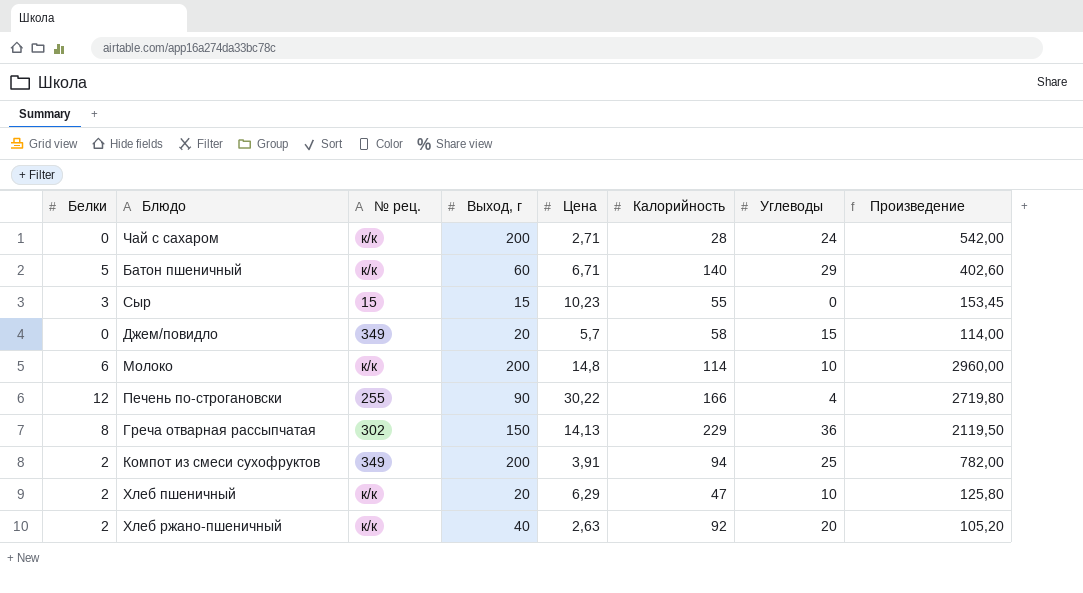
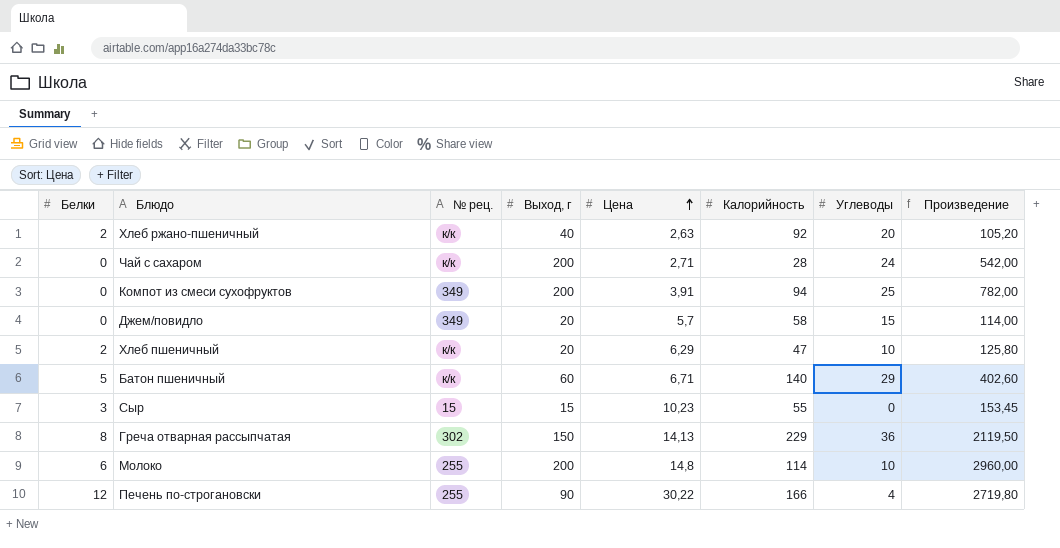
row order: none -> Цена ascending
Компот из смеси сухофруктов | Белки: 2 -> 0
Молоко | № рец.: к/к -> 255

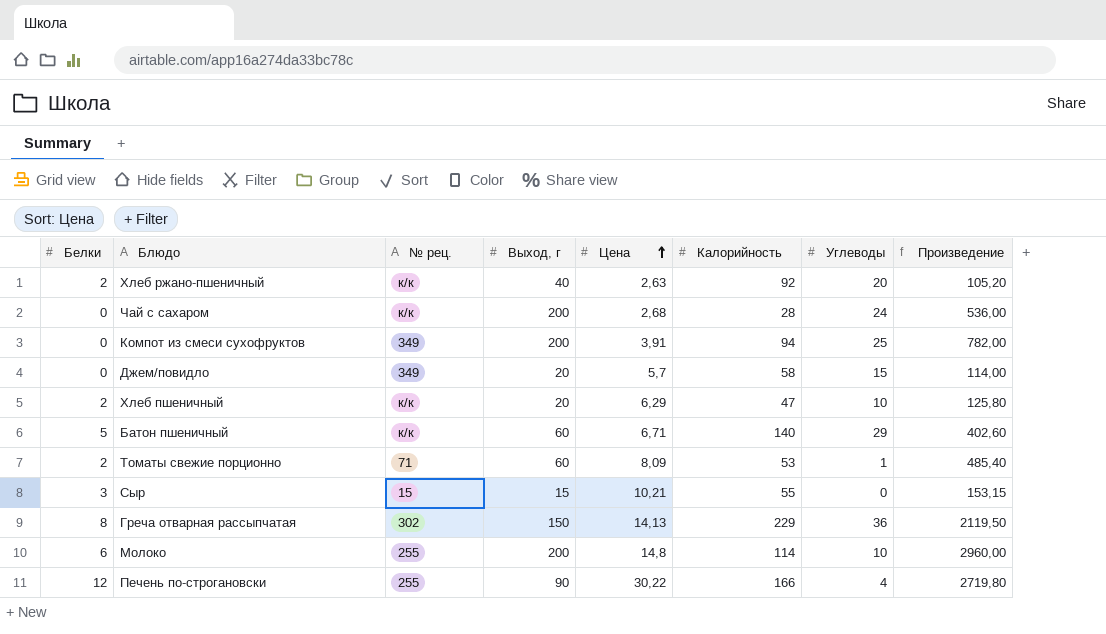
Чай с сахаром | Цена: 2,71 -> 2,68
Чай с сахаром | Произведение: 542,00 -> 536,00
row Томаты свежие порционно: none -> 2 | 71 | 60 | 8,09 | 53 | 1 | 485,40
Сыр | Цена: 10,23 -> 10,21
Сыр | Произведение: 153,45 -> 153,15

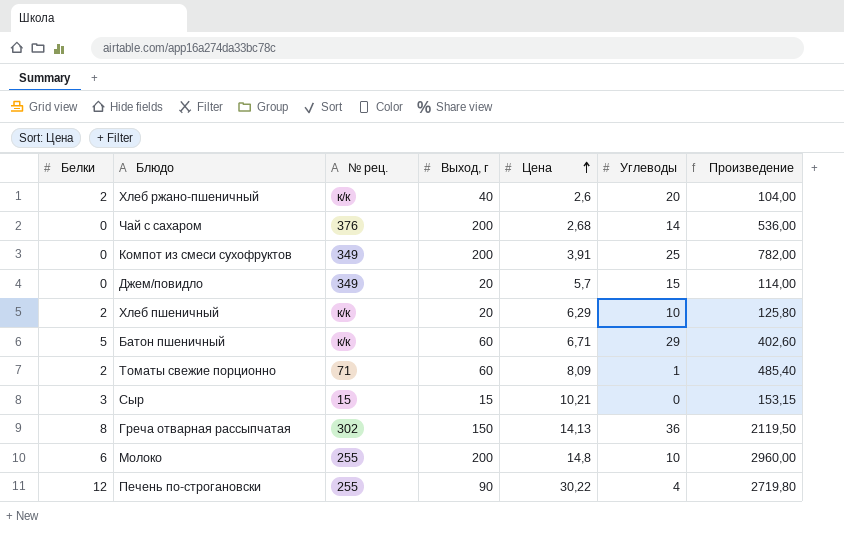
column Калорийность | position: 6 -> none
Хлеб ржано-пшеничный | Цена: 2,63 -> 2,6
Хлеб ржано-пшеничный | Произведение: 105,20 -> 104,00
Чай с сахаром | № рец.: к/к -> 376
Чай с сахаром | Углеводы: 24 -> 14

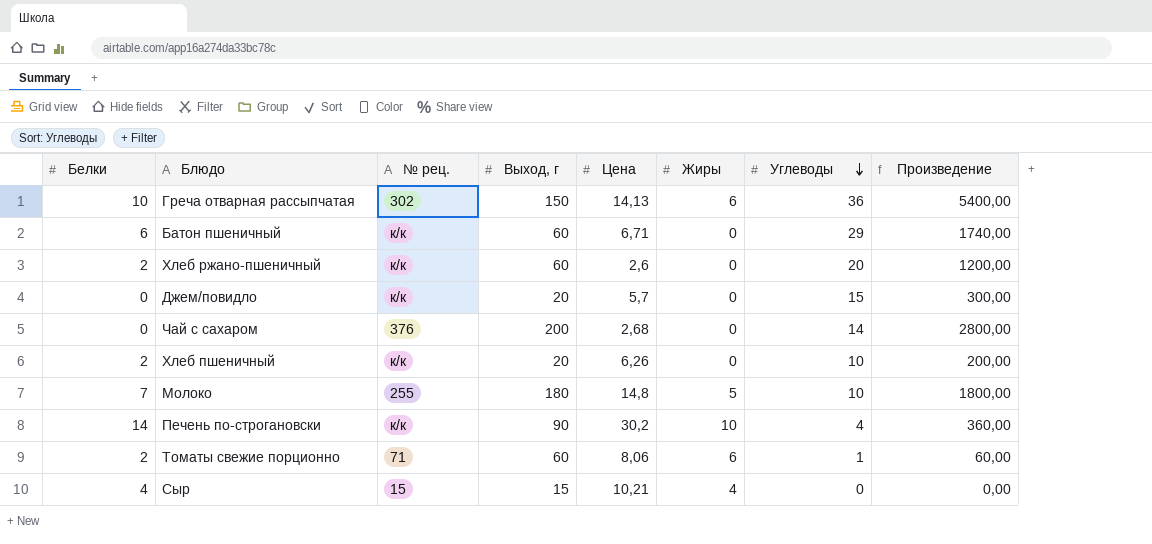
row order: Цена ascending -> Углеводы descending
column Жиры | position: none -> 6
column Произведение | formula: [Выход, г] * [Цена] -> [Выход, г] * [Углеводы]
row Компот из смеси сухофруктов: 0 | 349 | 200 | 3,91 | 25 | 782,00 -> none
Греча отварная рассыпчатая | Белки: 8 -> 10
Батон пшеничный | Белки: 5 -> 6
Хлеб ржано-пшеничный | Выход, г: 40 -> 60
Джем/повидло | № рец.: 349 -> к/к
Хлеб пшеничный | Цена: 6,29 -> 6,26
Молоко | Белки: 6 -> 7
Молоко | Выход, г: 200 -> 180
Печень по-строгановски | Белки: 12 -> 14
Печень по-строгановски | № рец.: 255 -> к/к
Печень по-строгановски | Цена: 30,22 -> 30,2
Томаты свежие порционно | Цена: 8,09 -> 8,06
Сыр | Белки: 3 -> 4

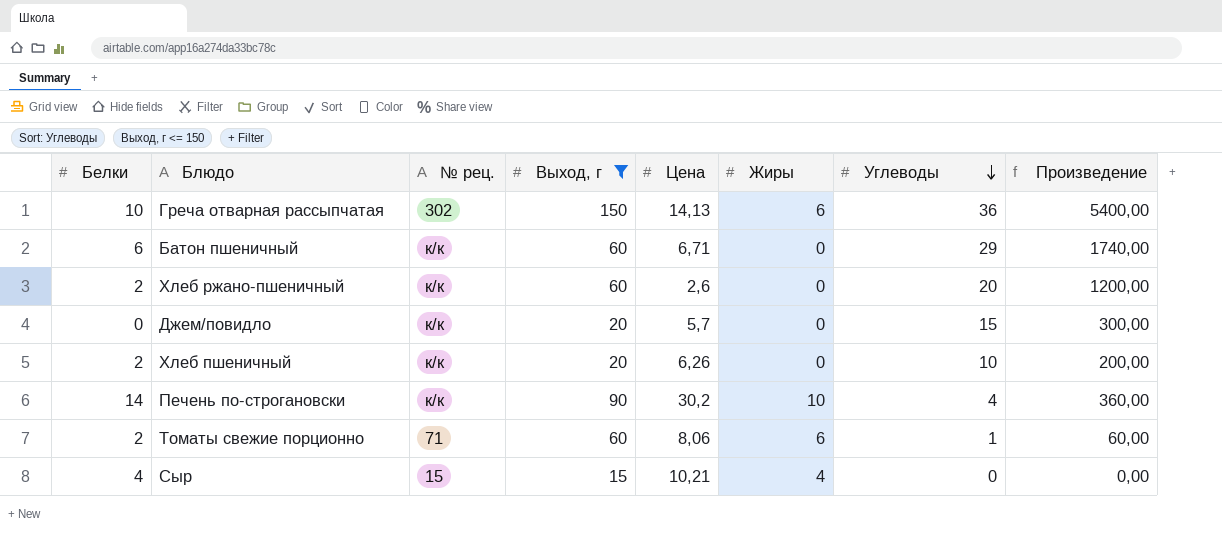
filter: none -> Выход, г <= 150

